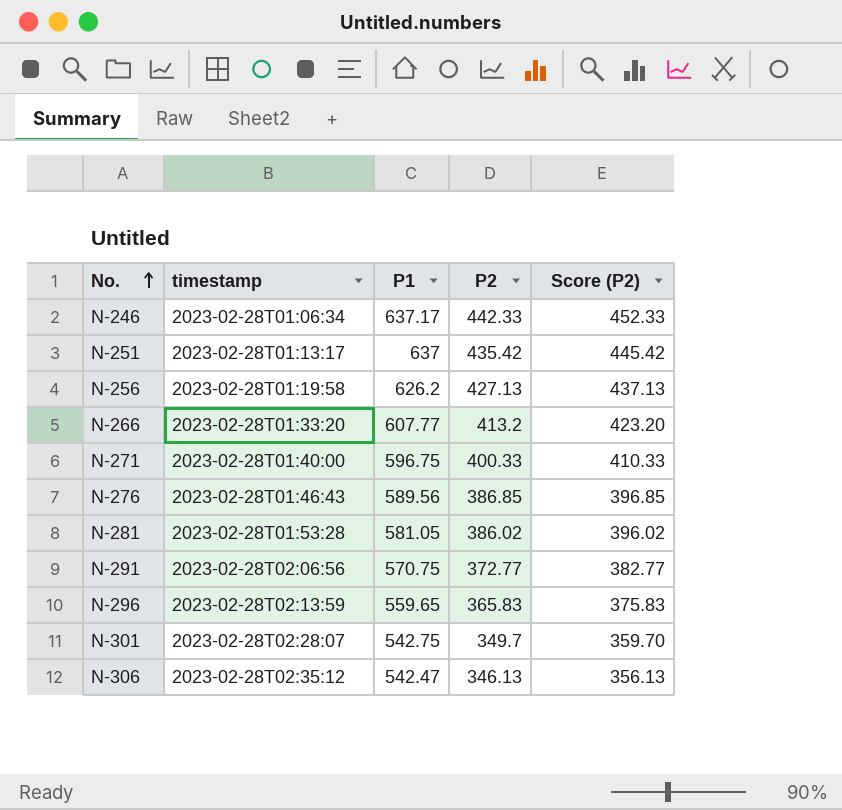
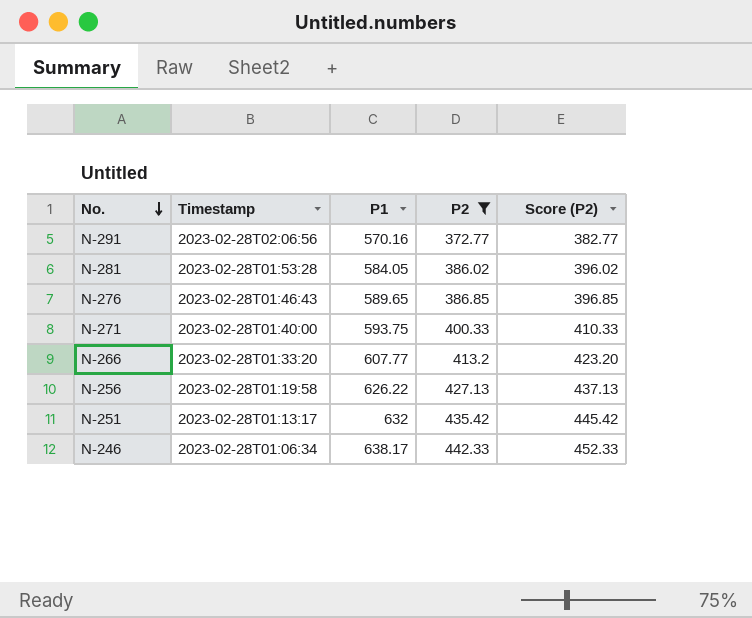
filter: none -> P2 >= 372.77
row order: No. ascending -> No. descending
column name: timestamp -> Timestamp
N-291 | P1: 570.75 -> 570.16
N-281 | P1: 581.05 -> 584.05
N-276 | P1: 589.56 -> 589.65
N-271 | P1: 596.75 -> 593.75
N-256 | P1: 626.2 -> 626.22
N-251 | P1: 637 -> 632
N-246 | P1: 637.17 -> 638.17

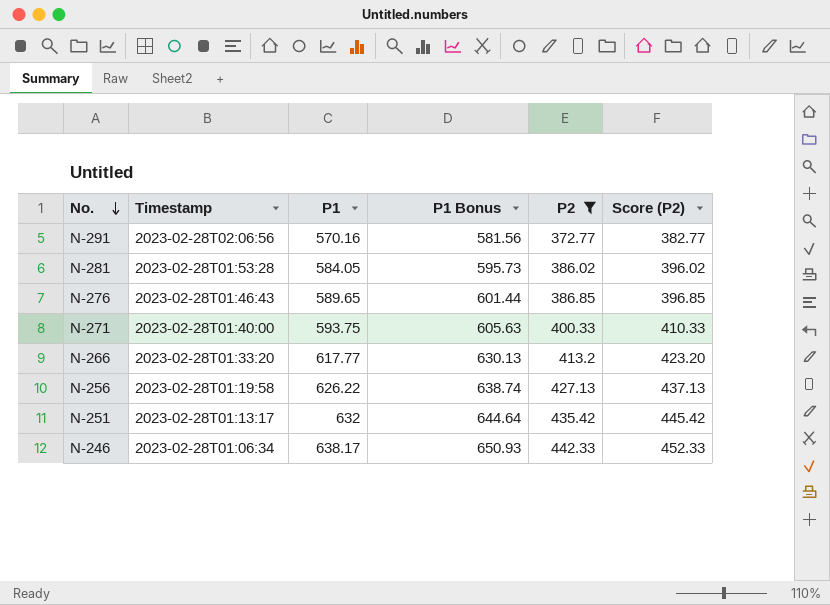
column P1 Bonus | formula: none -> [P1] * 1.02
N-266 | P1: 607.77 -> 617.77

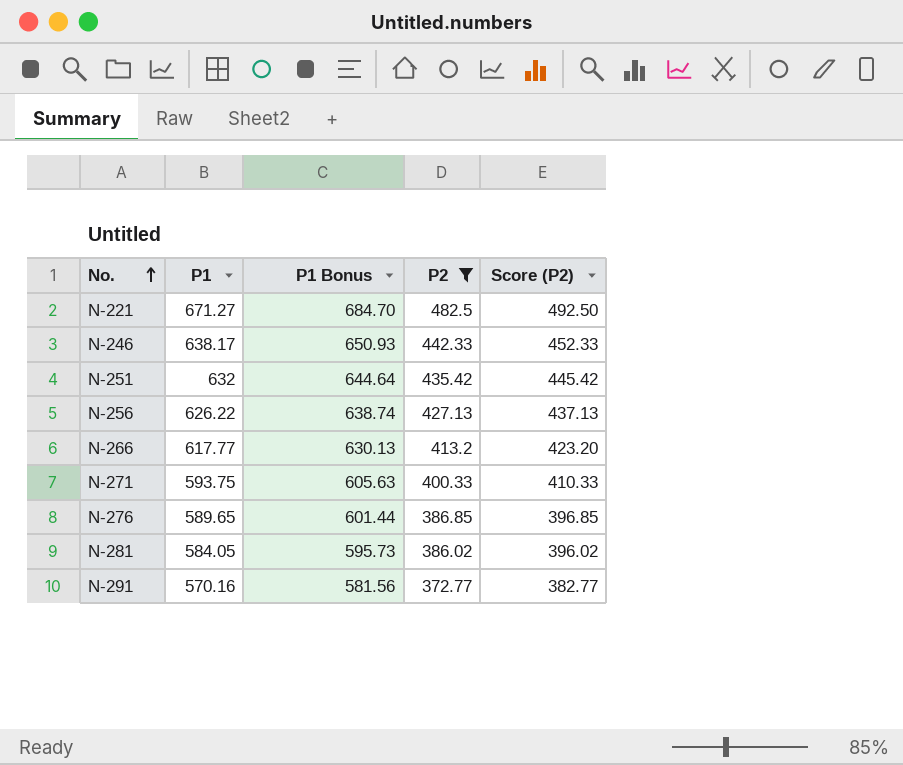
row order: No. descending -> No. ascending
column Timestamp | position: 2 -> none
row N-221: none -> 671.27 | 684.70 | 482.5 | 492.50

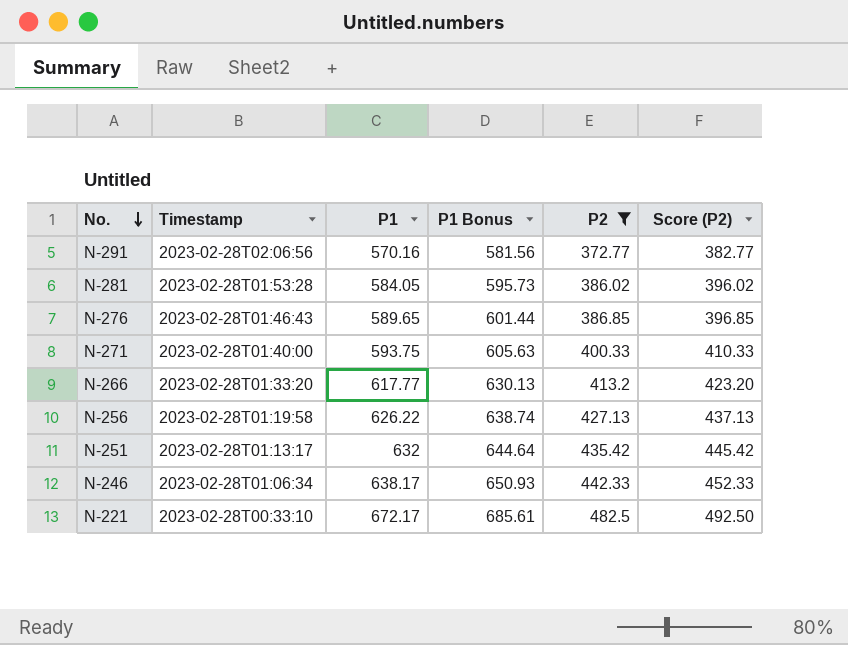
row order: No. ascending -> No. descending
column Timestamp | position: none -> 2
N-221 | P1: 671.27 -> 672.17
N-221 | P1 Bonus: 684.70 -> 685.61

